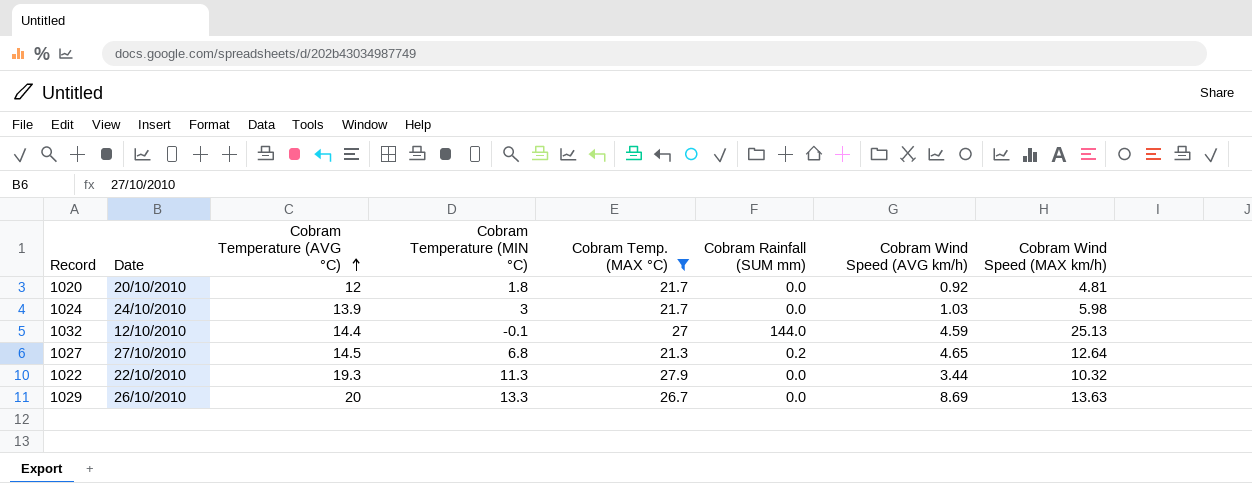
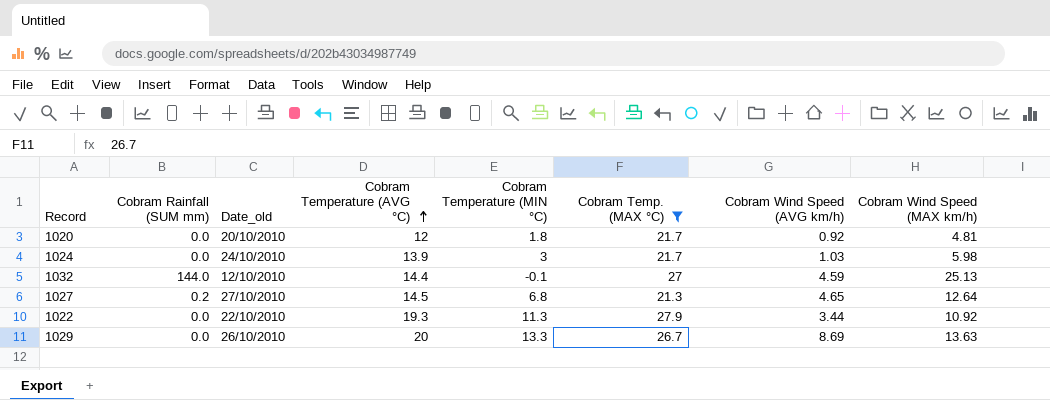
column Cobram Rainfall (SUM mm) | position: 6 -> 2
column name: Date -> Date_old
1022 | Cobram Wind Speed (MAX km/h): 10.32 -> 10.92

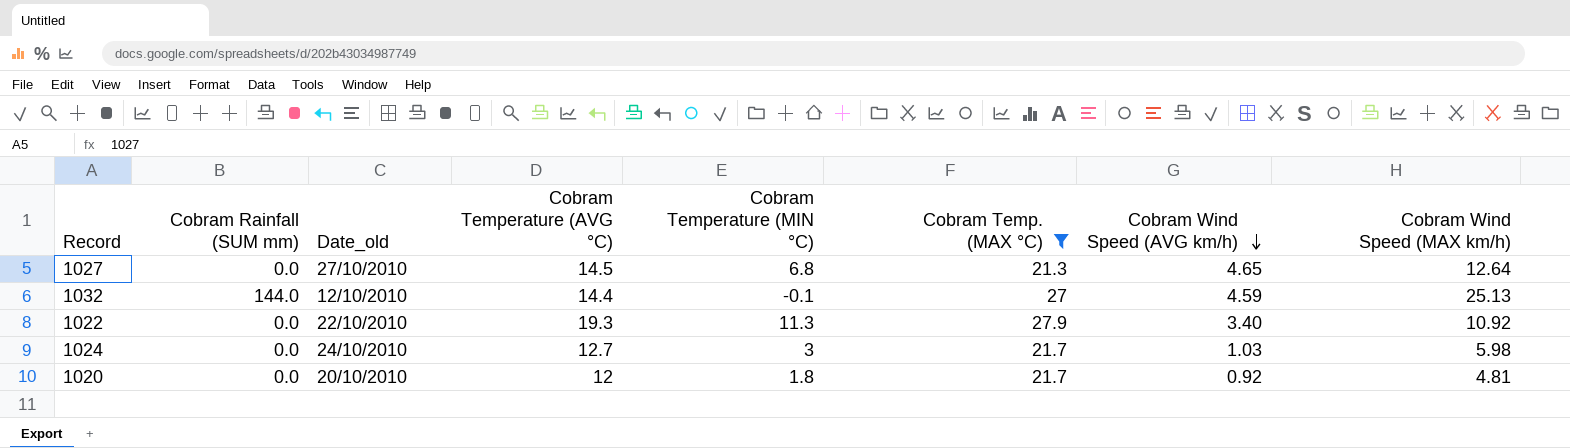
row order: Cobram Temperature (AVG °C) ascending -> Cobram Wind Speed (AVG km/h) descending
row 1029: 0.0 | 26/10/2010 | 20 | 13.3 | 26.7 | 8.69 | 13.63 -> none
1027 | Cobram Rainfall (SUM mm): 0.2 -> 0.0
1022 | Cobram Wind Speed (AVG km/h): 3.44 -> 3.40
1024 | Cobram Temperature (AVG °C): 13.9 -> 12.7

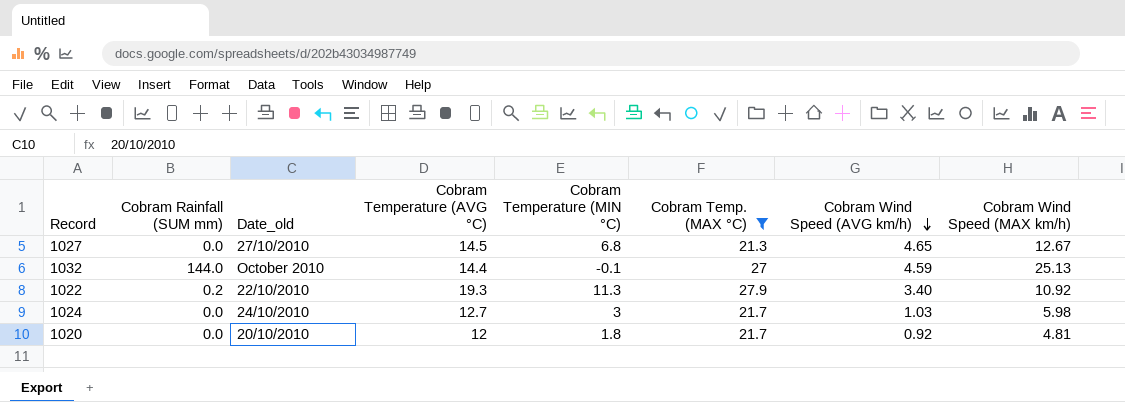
1027 | Cobram Wind Speed (MAX km/h): 12.64 -> 12.67
1032 | Date_old: 12/10/2010 -> October 2010
1022 | Cobram Rainfall (SUM mm): 0.0 -> 0.2

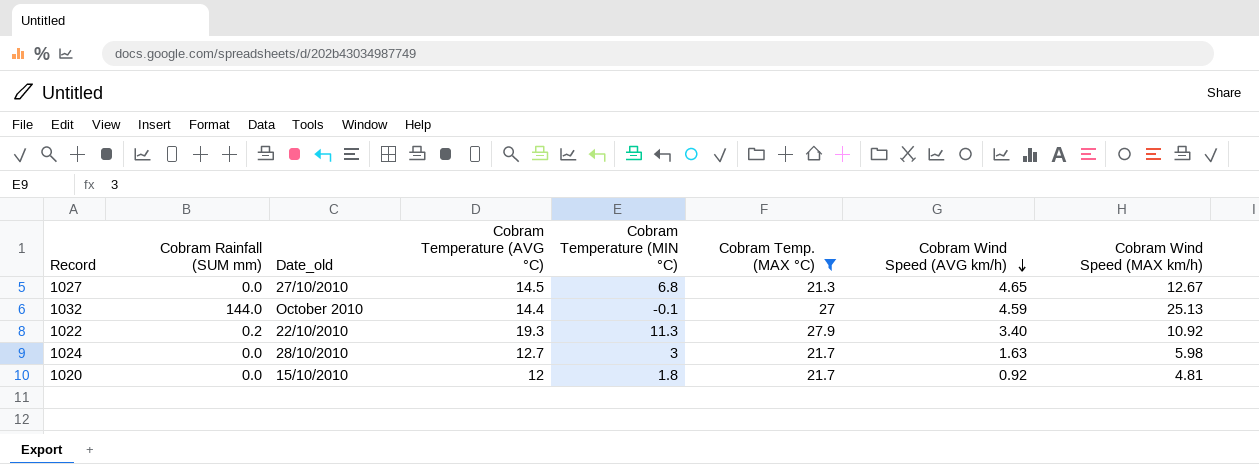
1024 | Date_old: 24/10/2010 -> 28/10/2010
1024 | Cobram Wind Speed (AVG km/h): 1.03 -> 1.63
1020 | Date_old: 20/10/2010 -> 15/10/2010

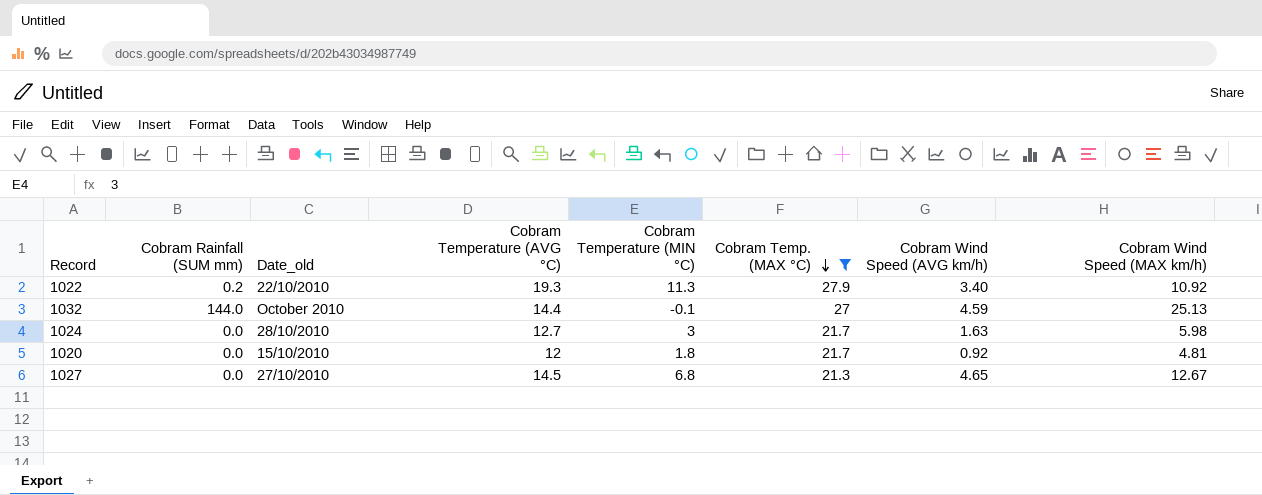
row order: Cobram Wind Speed (AVG km/h) descending -> Cobram Temp. (MAX °C) descending

